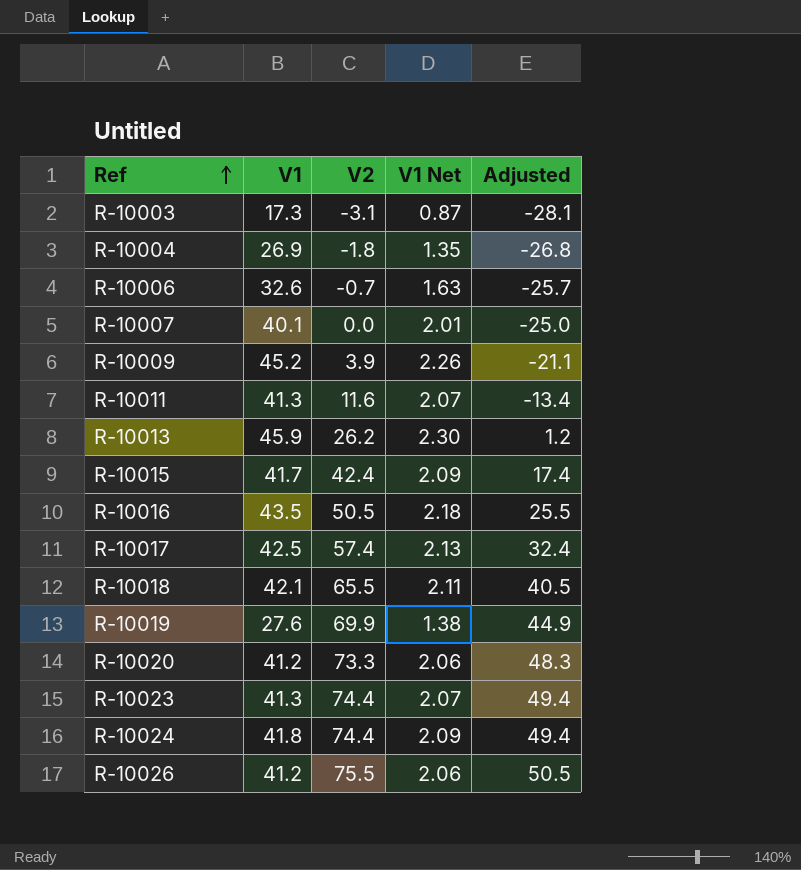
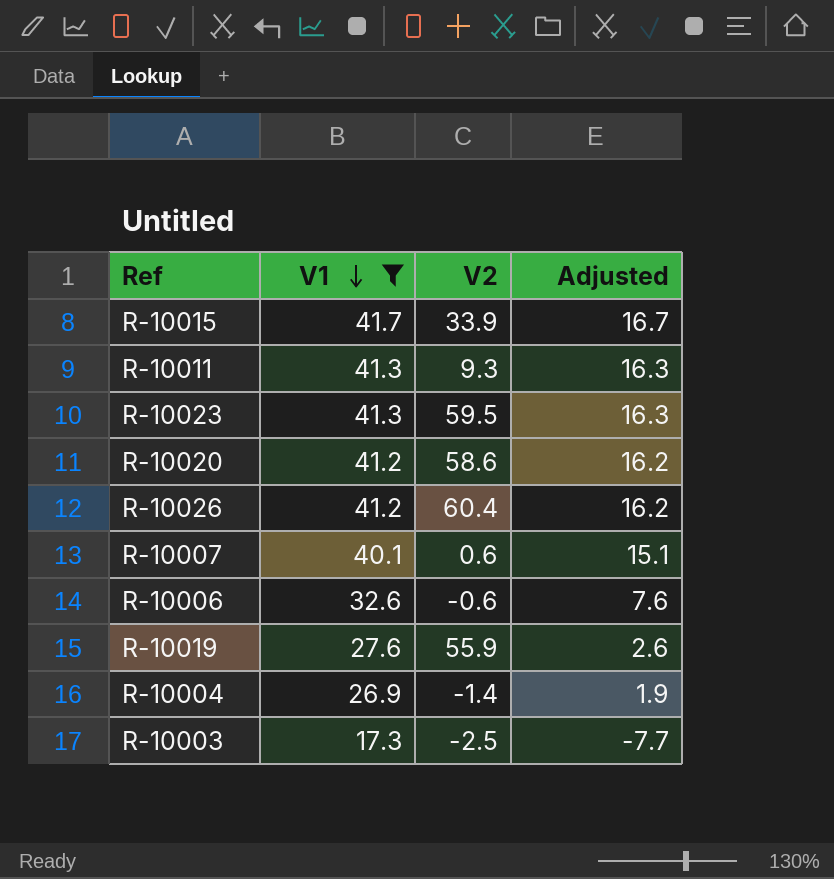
filter: none -> V1 <= 41.7
row order: Ref ascending -> V1 descending
column V1 Net | formula: [V1] * 0.05 -> none
column Adjusted | formula: [V2] - 25 -> [V1] - 25
R-10015 | V2: 42.4 -> 33.9
R-10011 | V2: 11.6 -> 9.3
R-10023 | V2: 74.4 -> 59.5
R-10020 | V2: 73.3 -> 58.6
R-10026 | V2: 75.5 -> 60.4
R-10007 | V2: 0.0 -> 0.6
R-10006 | V2: -0.7 -> -0.6
R-10019 | V2: 69.9 -> 55.9
R-10004 | V2: -1.8 -> -1.4
R-10003 | V2: -3.1 -> -2.5

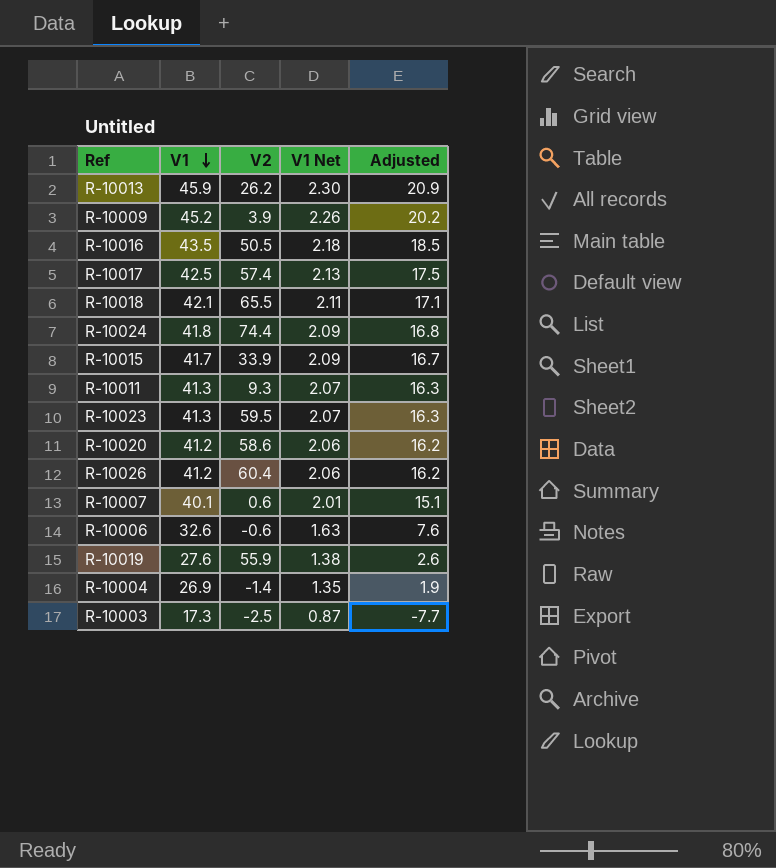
filter: V1 <= 41.7 -> none
column V1 Net | formula: none -> [V1] * 0.05

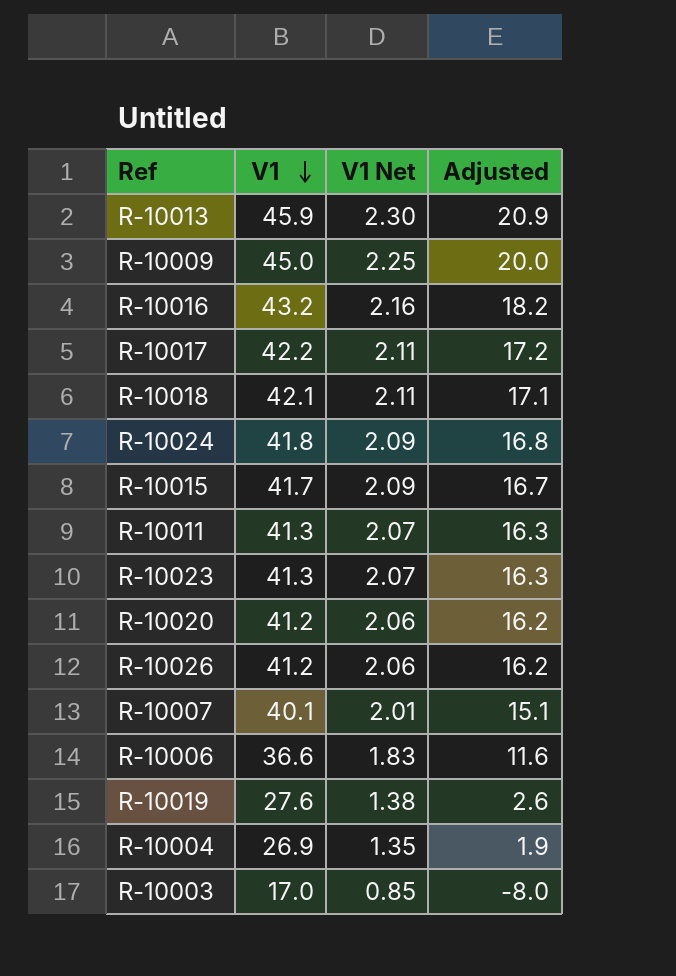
column V2 | position: 3 -> none
R-10009 | V1: 45.2 -> 45.0
R-10009 | V1 Net: 2.26 -> 2.25
R-10009 | Adjusted: 20.2 -> 20.0
R-10016 | V1: 43.5 -> 43.2
R-10016 | V1 Net: 2.18 -> 2.16
R-10016 | Adjusted: 18.5 -> 18.2
R-10017 | V1: 42.5 -> 42.2
R-10017 | V1 Net: 2.13 -> 2.11
R-10017 | Adjusted: 17.5 -> 17.2
R-10006 | V1: 32.6 -> 36.6
R-10006 | V1 Net: 1.63 -> 1.83
R-10006 | Adjusted: 7.6 -> 11.6
R-10003 | V1: 17.3 -> 17.0
R-10003 | V1 Net: 0.87 -> 0.85
R-10003 | Adjusted: -7.7 -> -8.0

